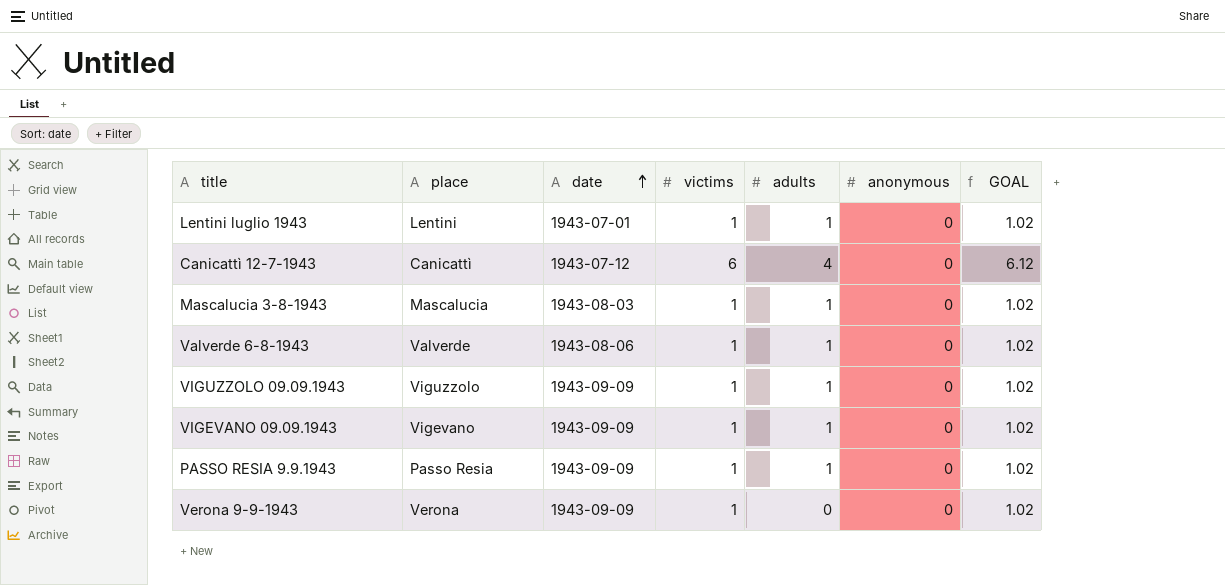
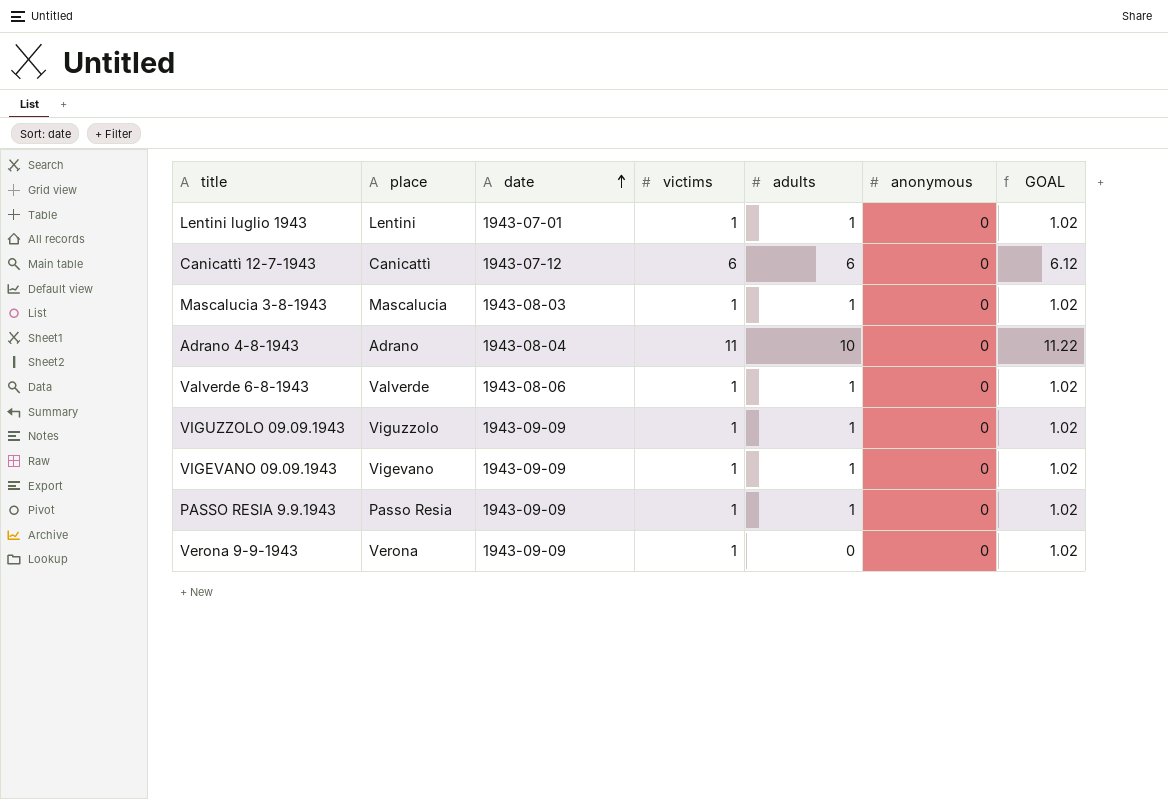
Canicattì 12-7-1943 | adults: 4 -> 6
row Adrano 4-8-1943: none -> Adrano | 1943-08-04 | 11 | 10 | 0 | 11.22

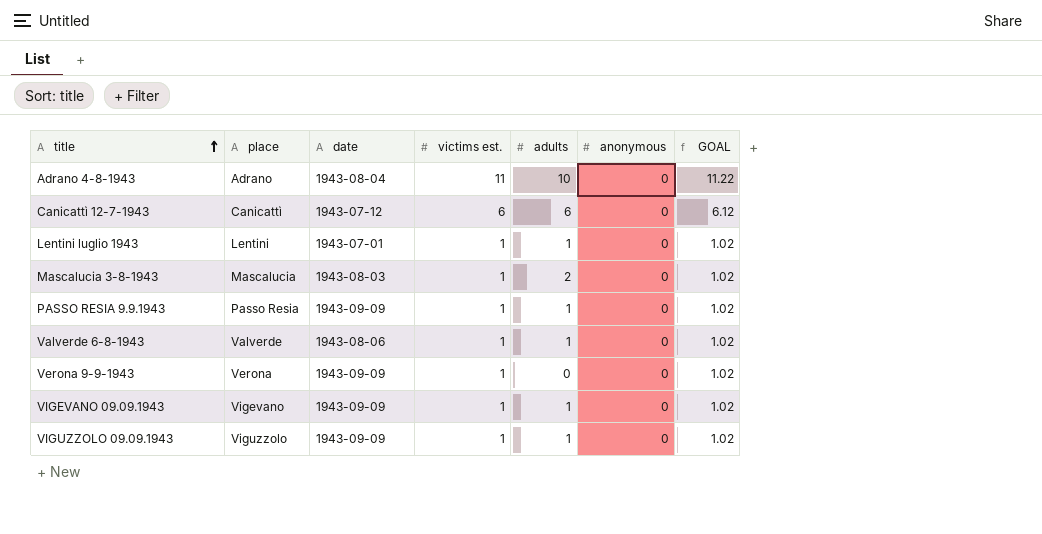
row order: date ascending -> title ascending
column name: victims -> victims est.
Mascalucia 3-8-1943 | adults: 1 -> 2

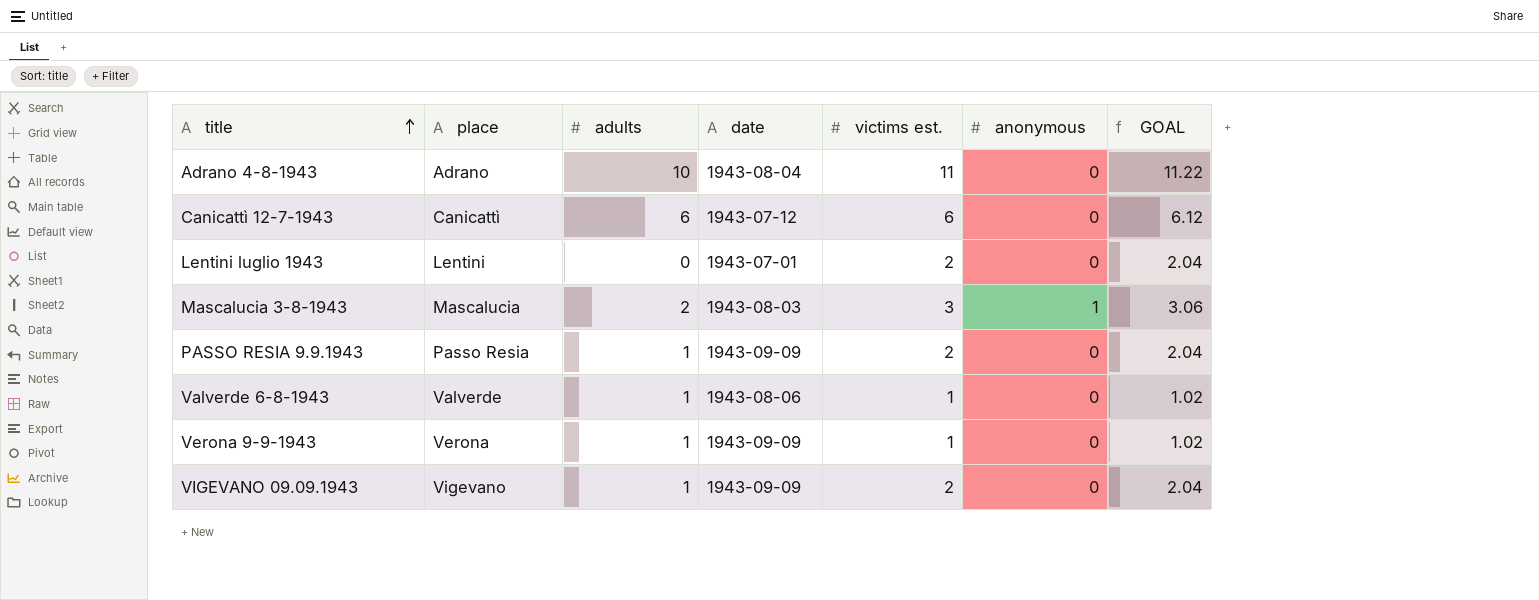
column adults | position: 5 -> 3
row VIGUZZOLO 09.09.1943: Viguzzolo | 1943-09-09 | 1 | 1 | 0 | 1.02 -> none
Lentini luglio 1943 | adults: 1 -> 0
Lentini luglio 1943 | victims est.: 1 -> 2
Lentini luglio 1943 | GOAL: 1.02 -> 2.04
Mascalucia 3-8-1943 | victims est.: 1 -> 3
Mascalucia 3-8-1943 | anonymous: 0 -> 1
Mascalucia 3-8-1943 | GOAL: 1.02 -> 3.06
PASSO RESIA 9.9.1943 | victims est.: 1 -> 2
PASSO RESIA 9.9.1943 | GOAL: 1.02 -> 2.04
Verona 9-9-1943 | adults: 0 -> 1
VIGEVANO 09.09.1943 | victims est.: 1 -> 2
VIGEVANO 09.09.1943 | GOAL: 1.02 -> 2.04

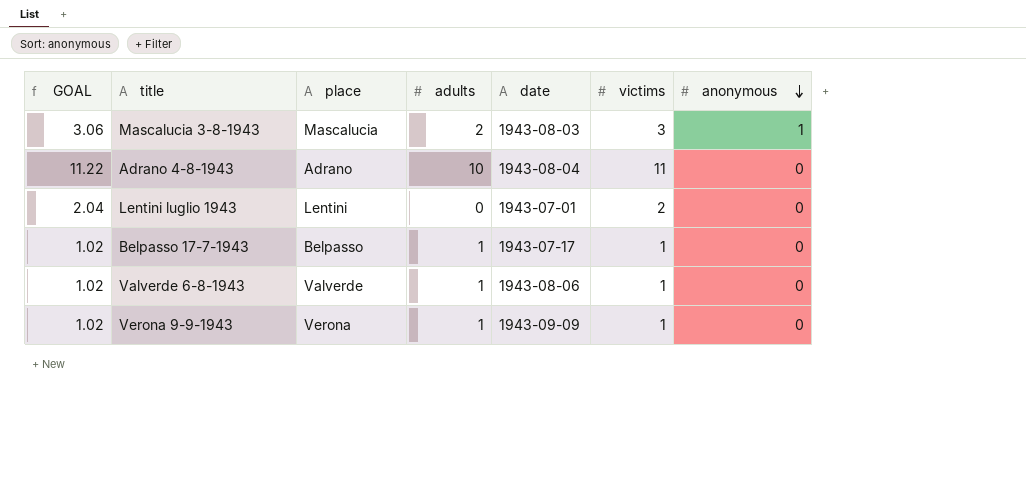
row order: title ascending -> anonymous descending
column GOAL | position: 7 -> 1
column name: victims est. -> victims
row Canicattì 12-7-1943: Canicattì | 6 | 1943-07-12 | 6 | 0 | 6.12 -> none
row PASSO RESIA 9.9.1943: Passo Resia | 1 | 1943-09-09 | 2 | 0 | 2.04 -> none
row VIGEVANO 09.09.1943: Vigevano | 1 | 1943-09-09 | 2 | 0 | 2.04 -> none
row Belpasso 17-7-1943: none -> 1.02 | Belpasso | 1 | 1943-07-17 | 1 | 0

